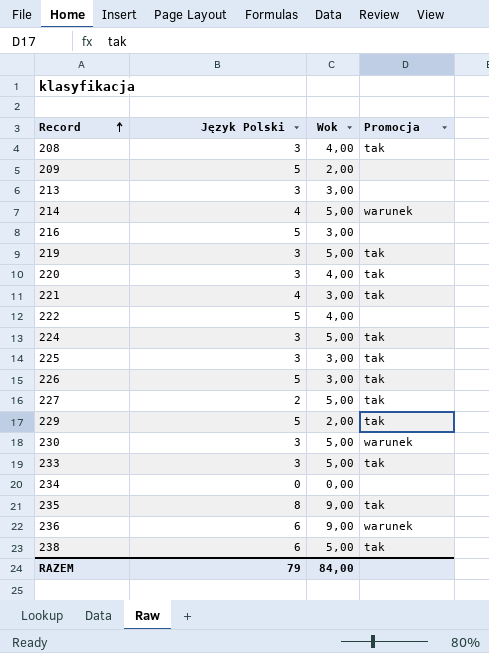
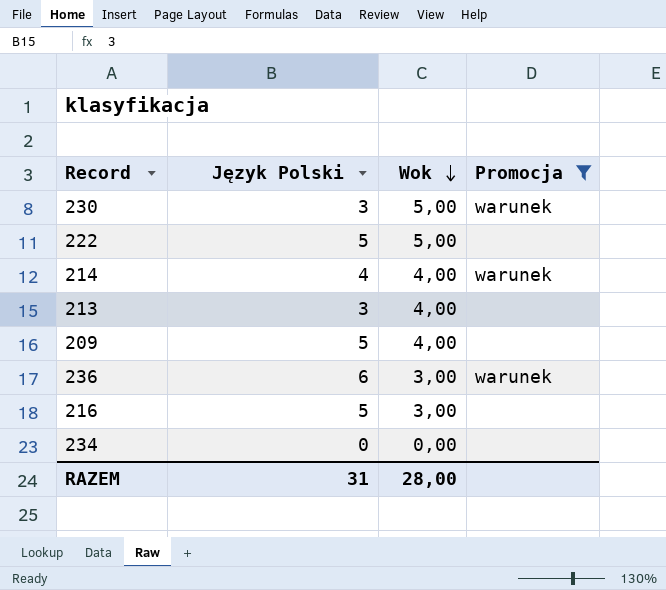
filter: none -> Promocja != tak
row order: Record ascending -> Wok descending
222 | Wok: 4,00 -> 5,00
214 | Wok: 5,00 -> 4,00
213 | Wok: 3,00 -> 4,00
209 | Wok: 2,00 -> 4,00
236 | Wok: 9,00 -> 3,00
RAZEM | Język Polski: 79 -> 31
RAZEM | Wok: 84,00 -> 28,00

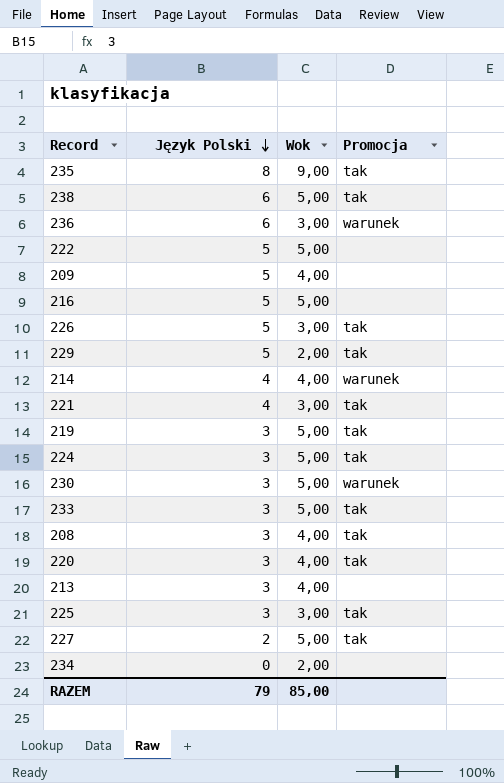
filter: Promocja != tak -> none
row order: Wok descending -> Język Polski descending
216 | Wok: 3,00 -> 5,00
234 | Wok: 0,00 -> 2,00
RAZEM | Język Polski: 31 -> 79
RAZEM | Wok: 28,00 -> 85,00

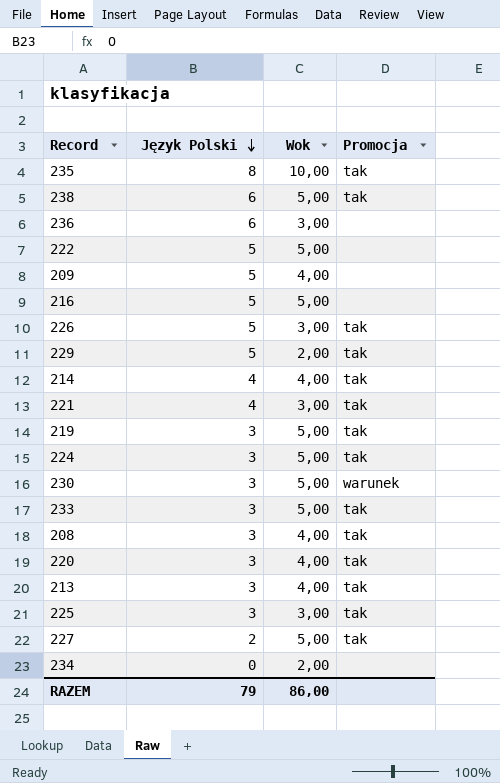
235 | Wok: 9,00 -> 10,00
236 | Promocja: warunek -> none
214 | Promocja: warunek -> tak
213 | Promocja: none -> tak
RAZEM | Wok: 85,00 -> 86,00

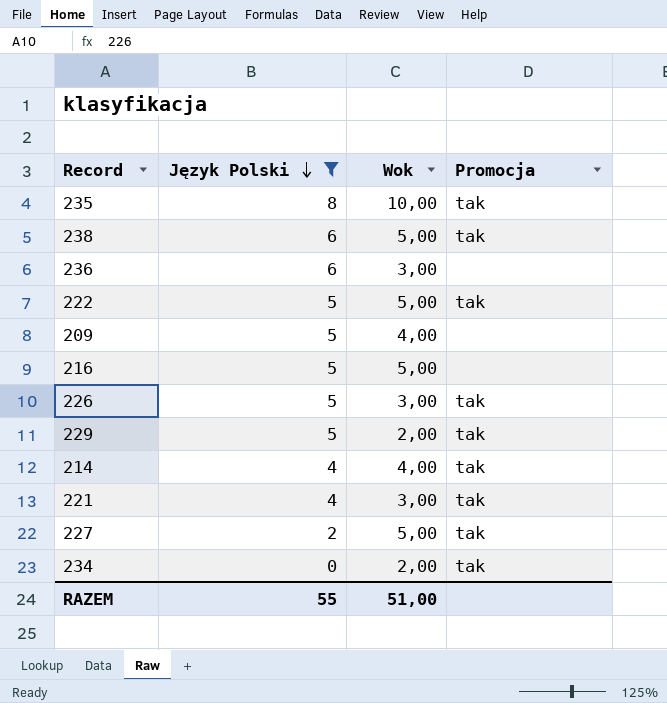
filter: none -> Język Polski != 3
222 | Promocja: none -> tak
234 | Promocja: none -> tak
RAZEM | Język Polski: 79 -> 55
RAZEM | Wok: 86,00 -> 51,00

